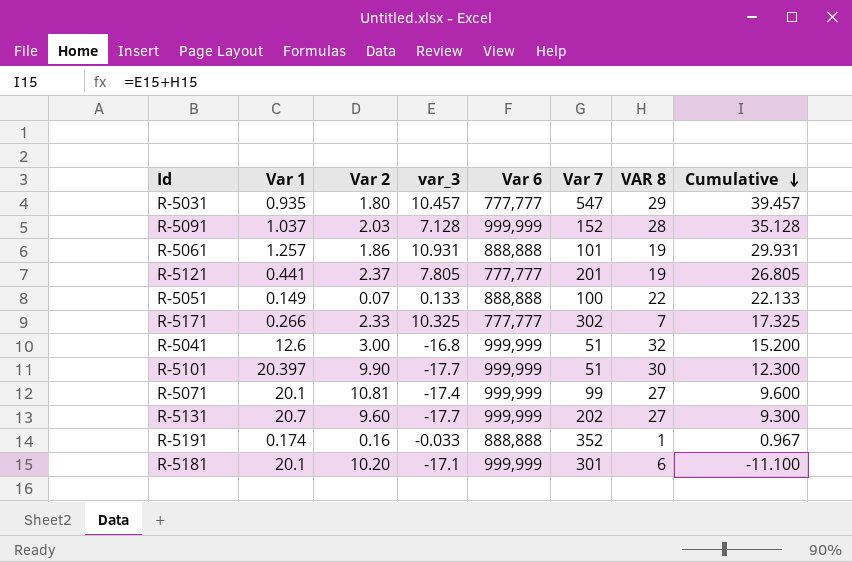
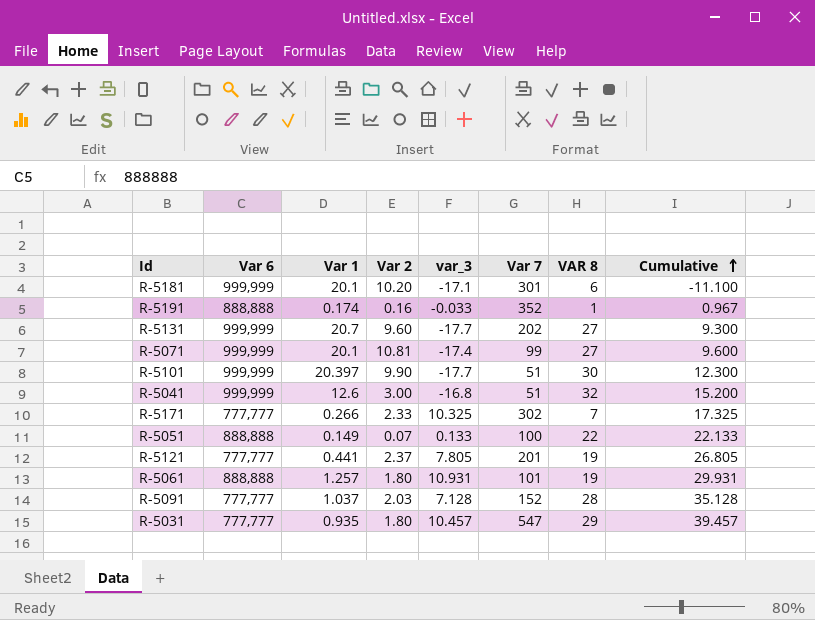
row order: Cumulative descending -> Cumulative ascending
column Var 6 | position: 5 -> 2
R-5061 | Var 2: 1.86 -> 1.80
R-5091 | Var 6: 999,999 -> 777,777

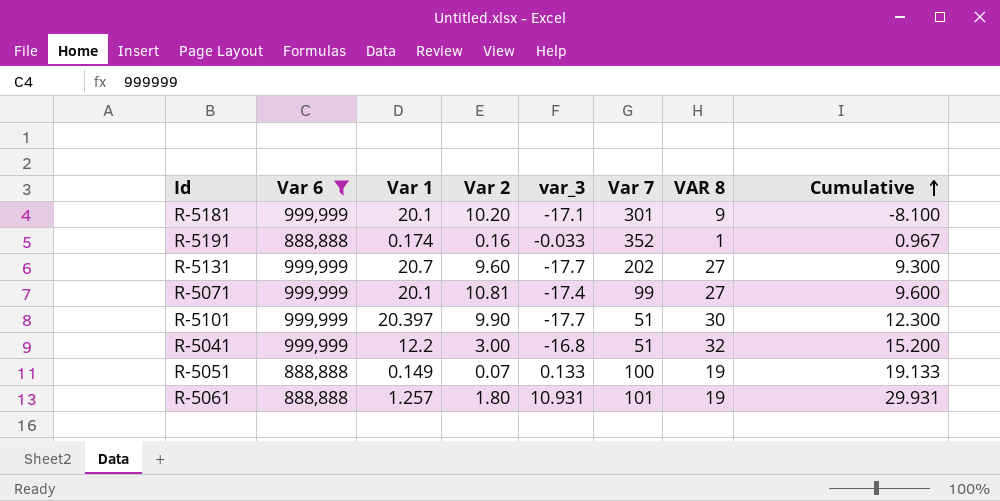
filter: none -> Var 6 != 777,777
R-5181 | VAR 8: 6 -> 9
R-5181 | Cumulative: -11.100 -> -8.100
R-5041 | Var 1: 12.6 -> 12.2
R-5051 | VAR 8: 22 -> 19
R-5051 | Cumulative: 22.133 -> 19.133

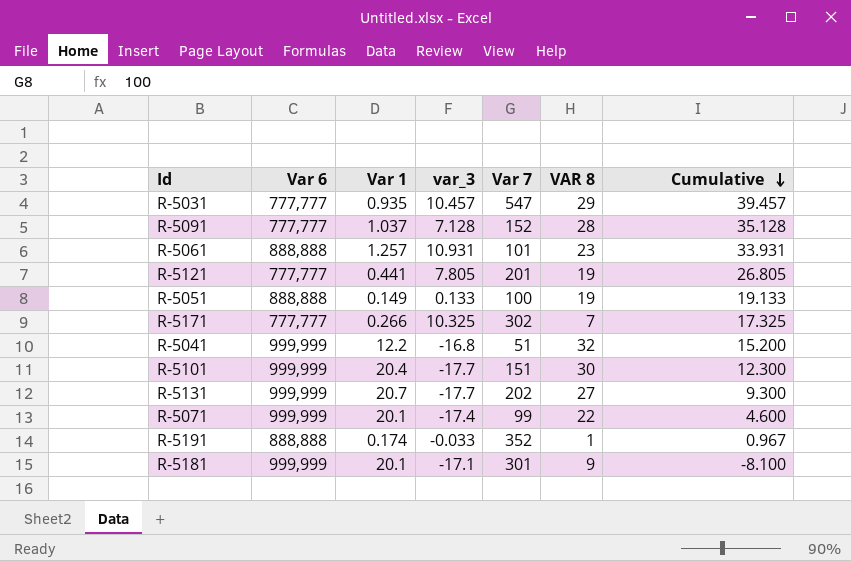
filter: Var 6 != 777,777 -> none
row order: Cumulative ascending -> Cumulative descending
column Var 2 | position: 4 -> none
R-5061 | VAR 8: 19 -> 23
R-5061 | Cumulative: 29.931 -> 33.931
R-5101 | Var 1: 20.397 -> 20.4
R-5101 | Var 7: 51 -> 151
R-5071 | VAR 8: 27 -> 22
R-5071 | Cumulative: 9.600 -> 4.600

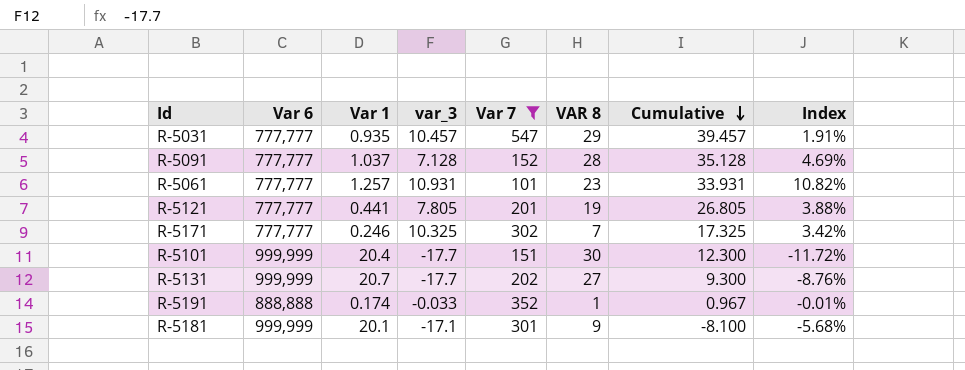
filter: none -> Var 7 >= 101
column Index | formula: none -> [var_3] / [Var 7]
R-5061 | Var 6: 888,888 -> 777,777
R-5171 | Var 1: 0.266 -> 0.246

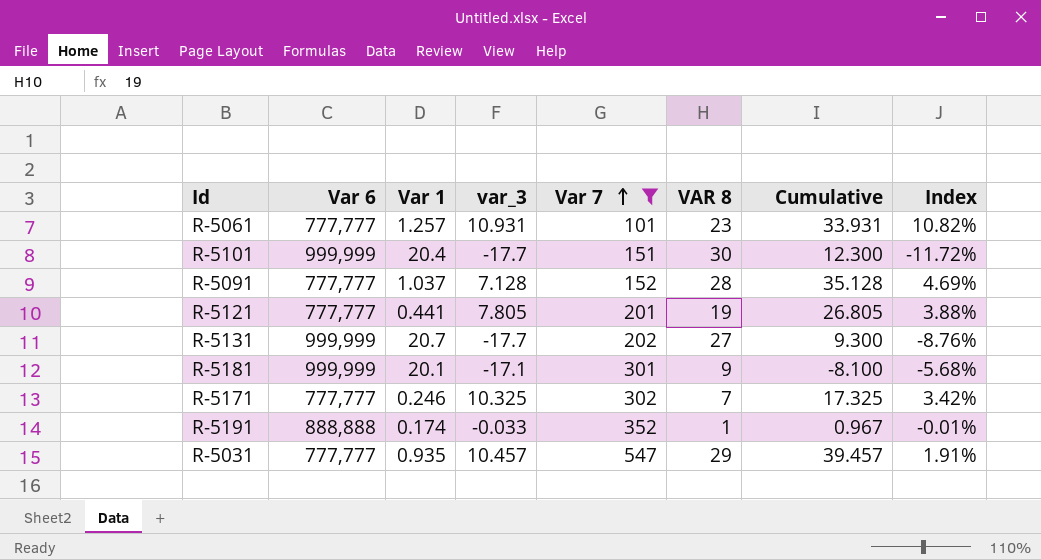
row order: Cumulative descending -> Var 7 ascending

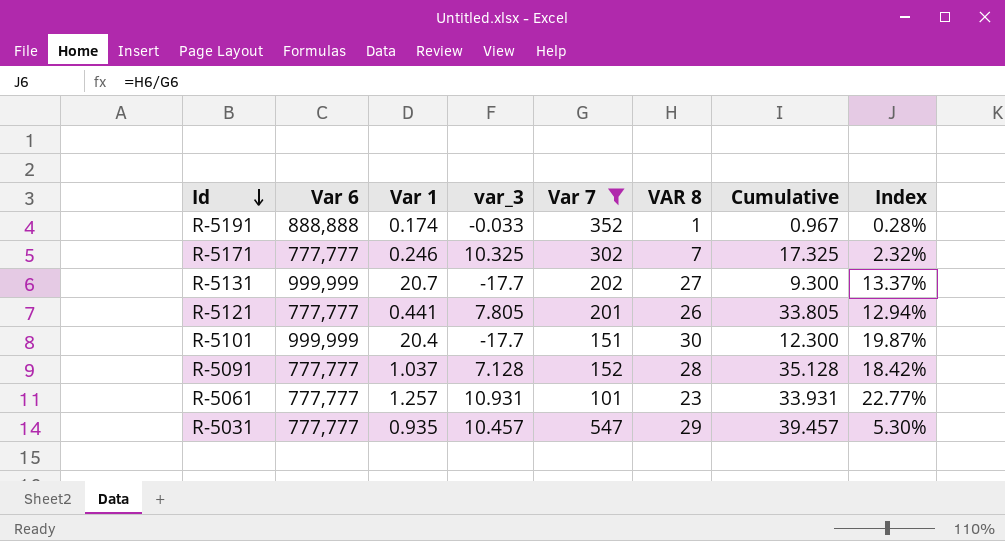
row order: Var 7 ascending -> Id descending
column Index | formula: [var_3] / [Var 7] -> [VAR 8] / [Var 7]
row R-5181: 999,999 | 20.1 | -17.1 | 301 | 9 | -8.100 | -5.68% -> none
R-5121 | VAR 8: 19 -> 26
R-5121 | Cumulative: 26.805 -> 33.805

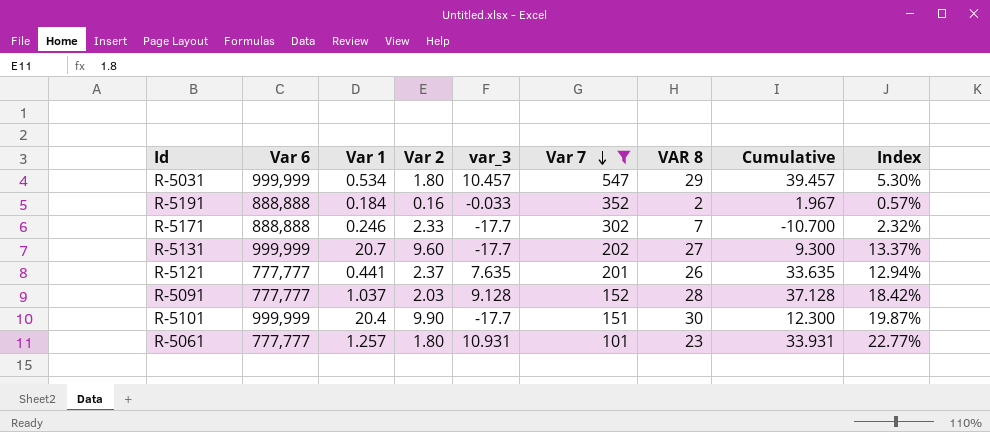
row order: Id descending -> Var 7 descending
column Var 2 | position: none -> 4
R-5031 | Var 6: 777,777 -> 999,999
R-5031 | Var 1: 0.935 -> 0.534
R-5191 | Var 1: 0.174 -> 0.184
R-5191 | VAR 8: 1 -> 2
R-5191 | Cumulative: 0.967 -> 1.967
R-5191 | Index: 0.28% -> 0.57%
R-5171 | Var 6: 777,777 -> 888,888
R-5171 | var_3: 10.325 -> -17.7
R-5171 | Cumulative: 17.325 -> -10.700
R-5121 | var_3: 7.805 -> 7.635
R-5121 | Cumulative: 33.805 -> 33.635
R-5091 | var_3: 7.128 -> 9.128
R-5091 | Cumulative: 35.128 -> 37.128

